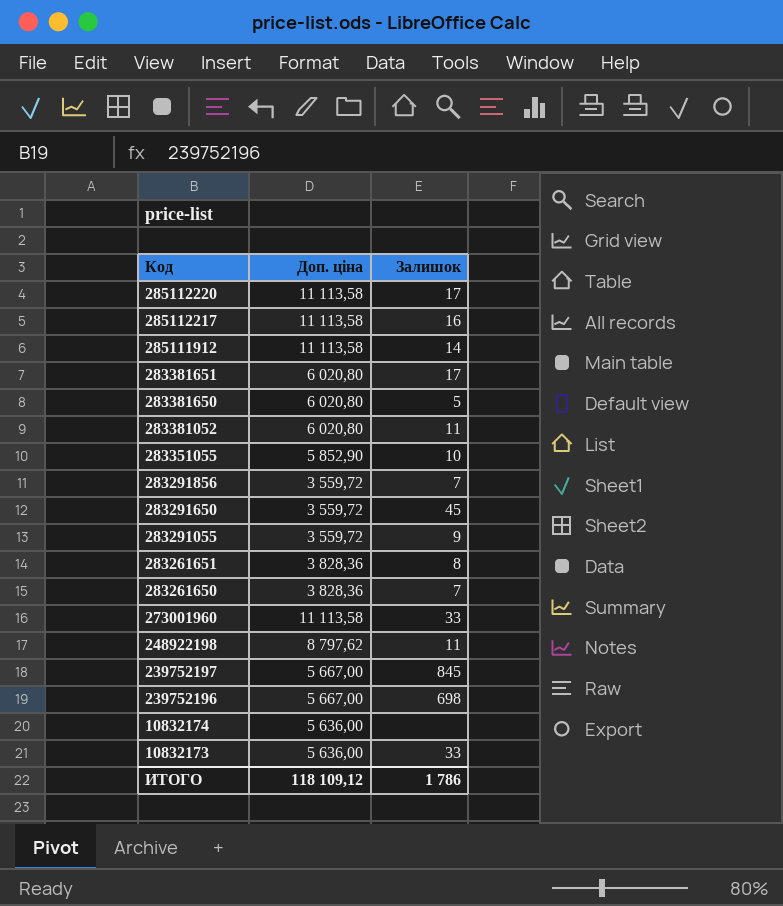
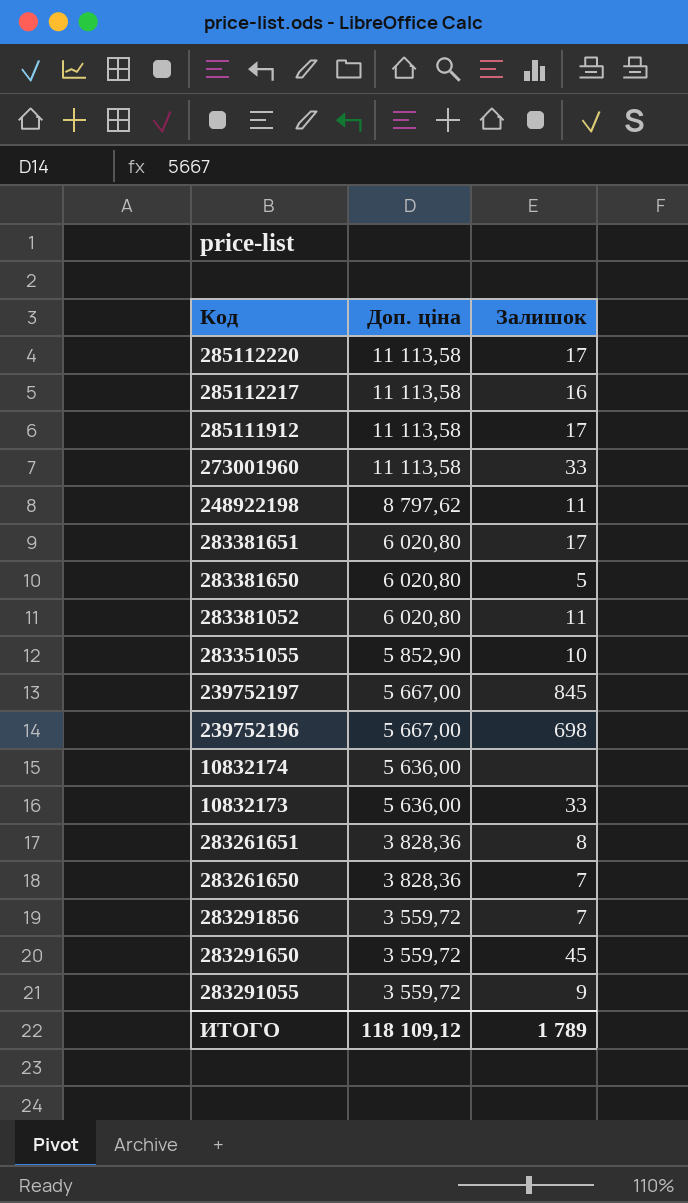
row order: Код descending -> Доп. ціна descending
285111912 | Залишок: 14 -> 17
ИТОГО | Залишок: 1 786 -> 1 789

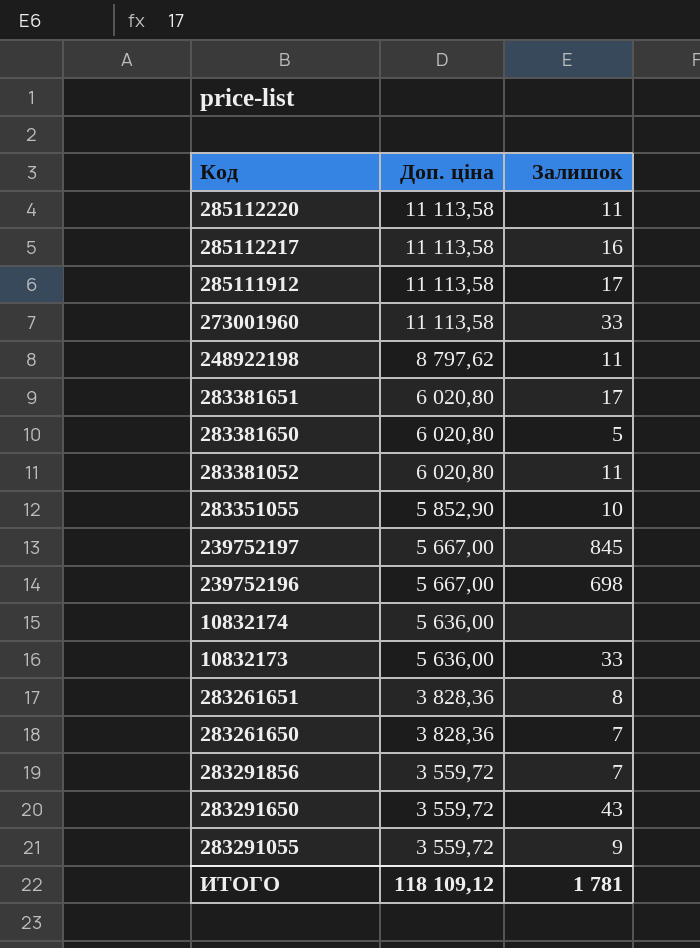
285112220 | Залишок: 17 -> 11
283291650 | Залишок: 45 -> 43
ИТОГО | Залишок: 1 789 -> 1 781

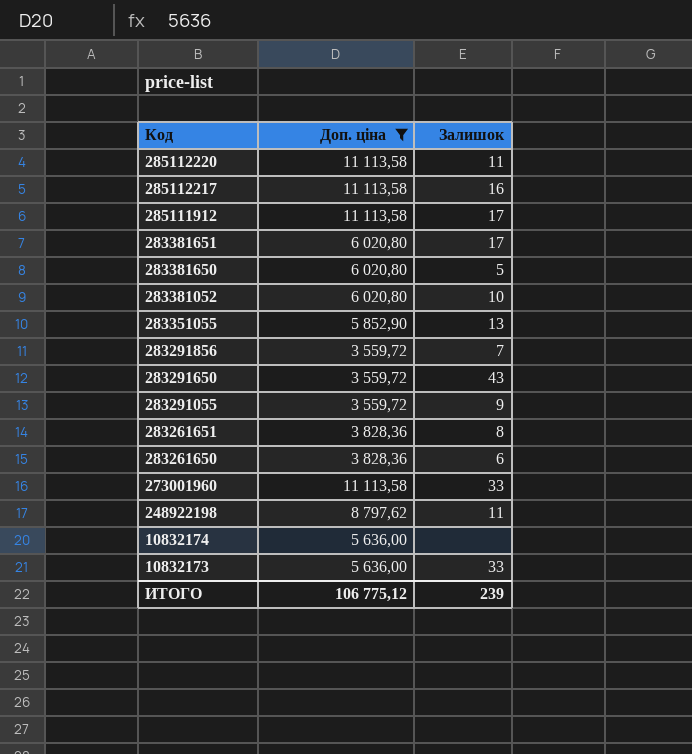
filter: none -> Доп. ціна != 5 667,00
row order: Доп. ціна descending -> Код descending
283381052 | Залишок: 11 -> 10
283351055 | Залишок: 10 -> 13
283261650 | Залишок: 7 -> 6
ИТОГО | Доп. ціна: 118 109,12 -> 106 775,12
ИТОГО | Залишок: 1 781 -> 239

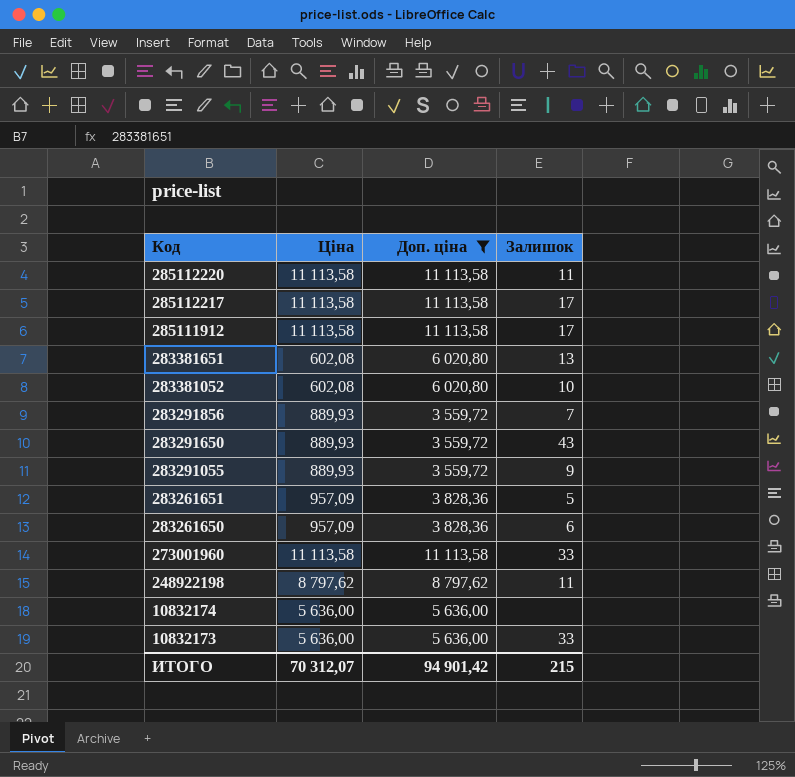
column Ціна | position: none -> 2
row 283381650: 6 020,80 | 5 -> none
row 283351055: 5 852,90 | 13 -> none
285112217 | Залишок: 16 -> 17
283381651 | Залишок: 17 -> 13
283261651 | Залишок: 8 -> 5
ИТОГО | Доп. ціна: 106 775,12 -> 94 901,42
ИТОГО | Залишок: 239 -> 215

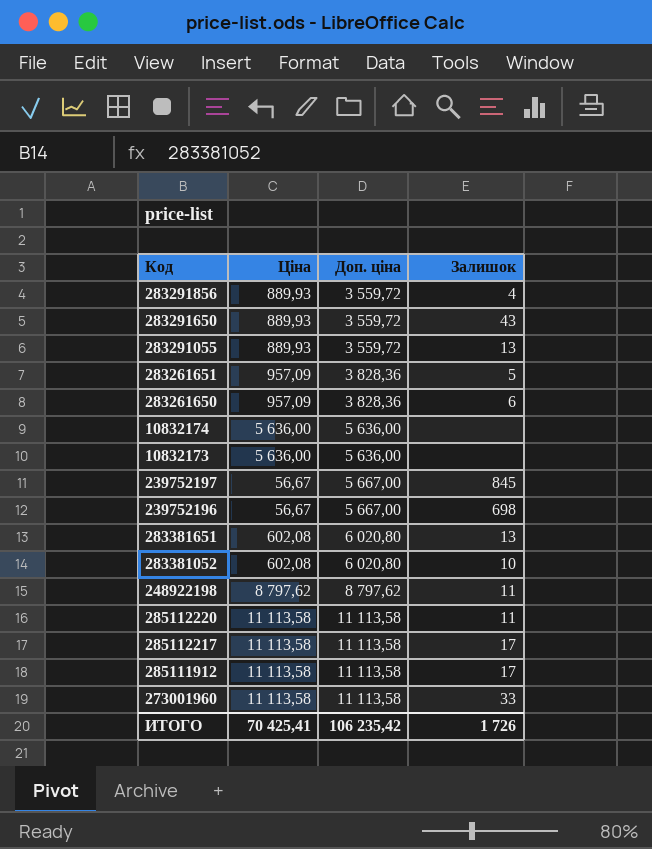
filter: Доп. ціна != 5 667,00 -> none
row order: Код descending -> Доп. ціна ascending
283291856 | Залишок: 7 -> 4
283291055 | Залишок: 9 -> 13
10832173 | Залишок: 33 -> none
ИТОГО | Ціна: 70 312,07 -> 70 425,41
ИТОГО | Доп. ціна: 94 901,42 -> 106 235,42
ИТОГО | Залишок: 215 -> 1 726

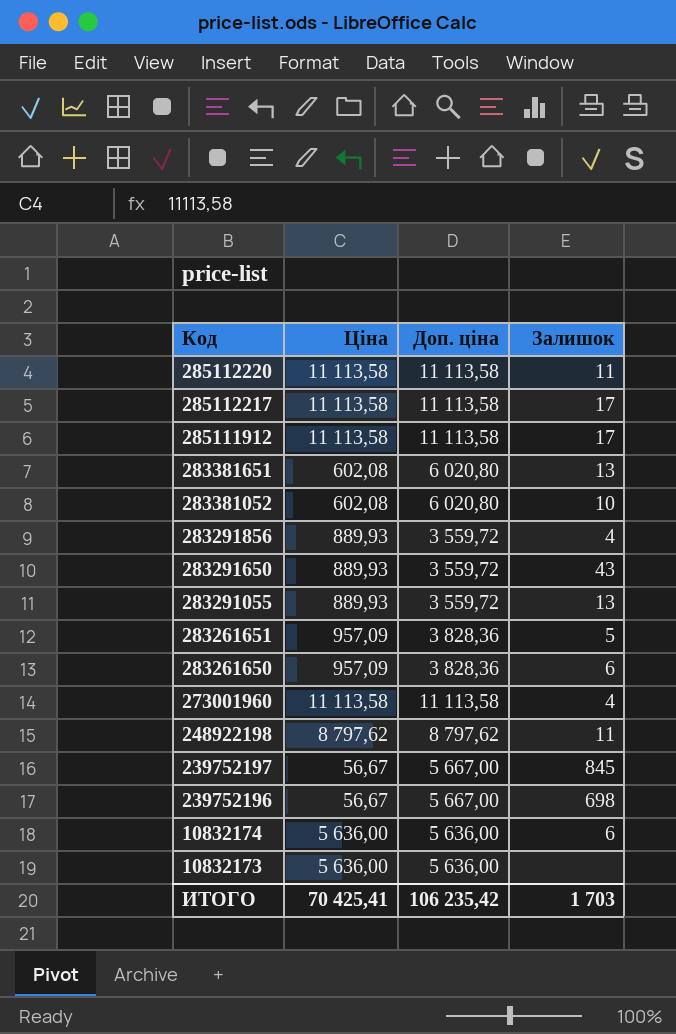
row order: Доп. ціна ascending -> Код descending
273001960 | Залишок: 33 -> 4
10832174 | Залишок: none -> 6
ИТОГО | Залишок: 1 726 -> 1 703

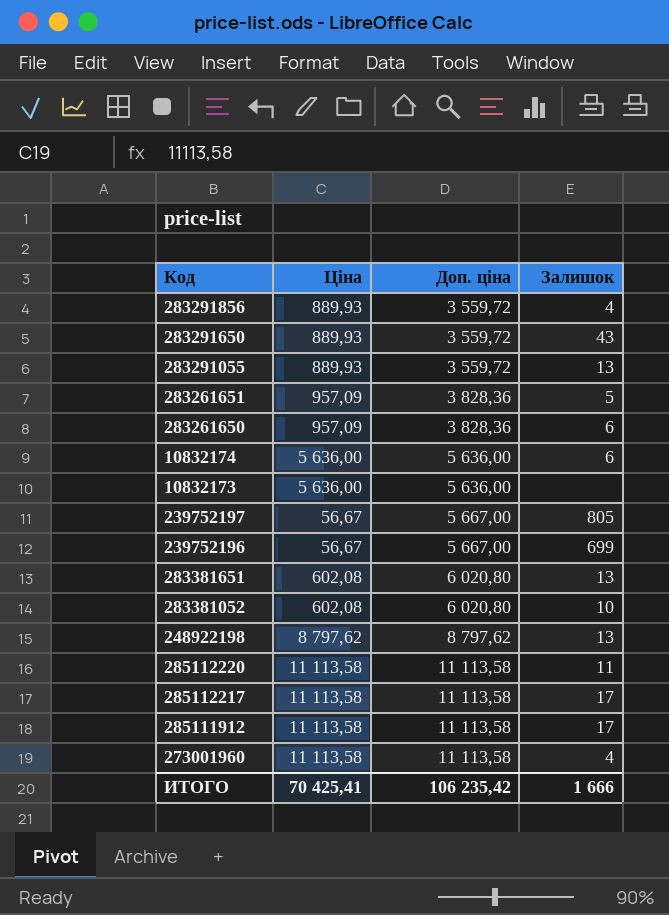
row order: Код descending -> Доп. ціна ascending
239752197 | Залишок: 845 -> 805
239752196 | Залишок: 698 -> 699
248922198 | Залишок: 11 -> 13
ИТОГО | Залишок: 1 703 -> 1 666

